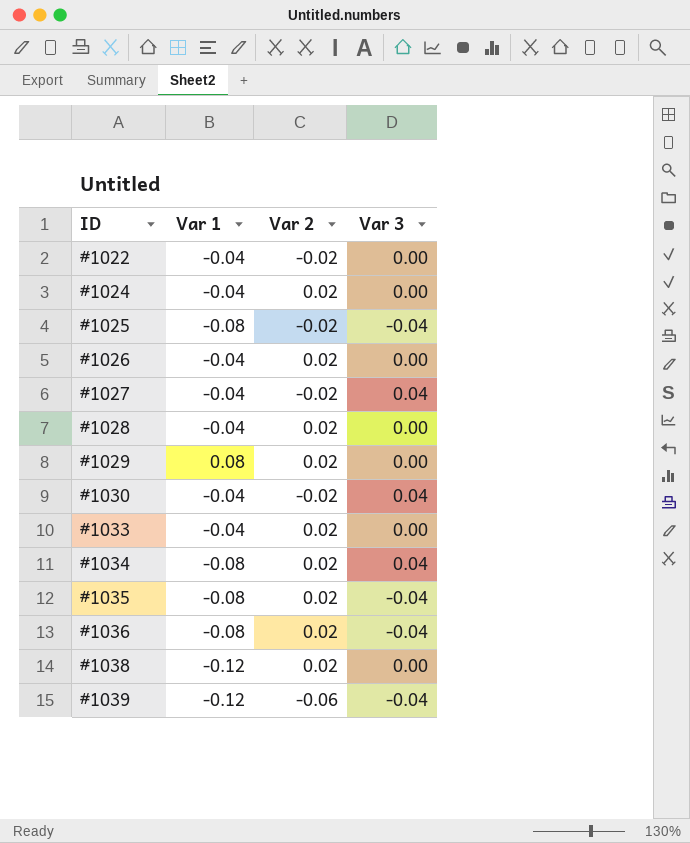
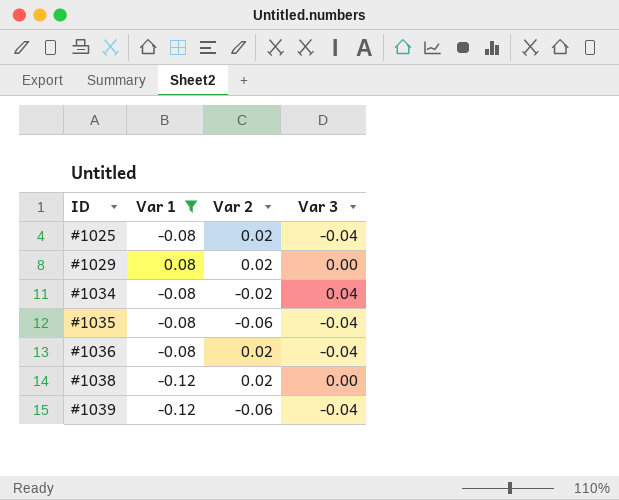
filter: none -> Var 1 != -0.04
#1025 | Var 2: -0.02 -> 0.02
#1034 | Var 2: 0.02 -> -0.02
#1035 | Var 2: 0.02 -> -0.06

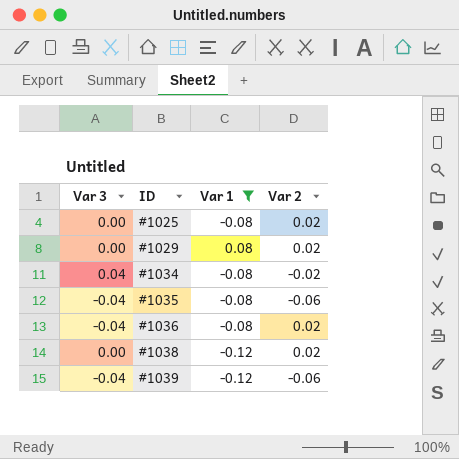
column Var 3 | position: 4 -> 1
#1025 | Var 3: -0.04 -> 0.00

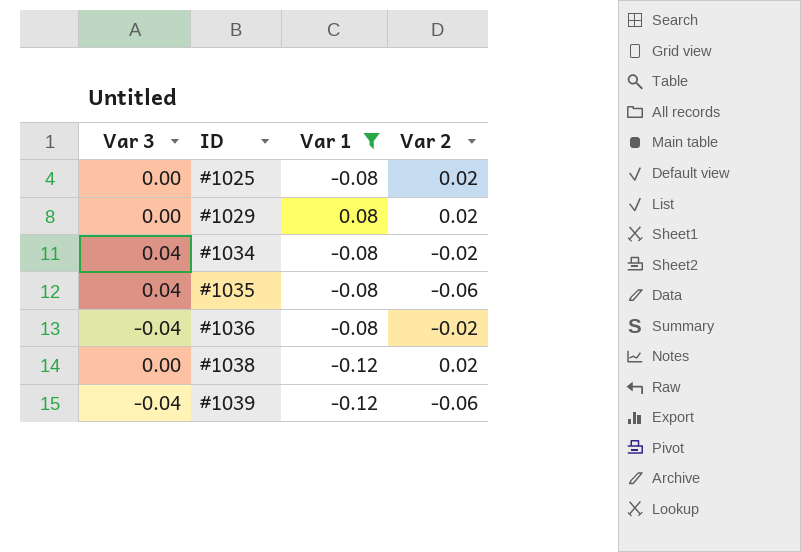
#1035 | Var 3: -0.04 -> 0.04
#1036 | Var 2: 0.02 -> -0.02

